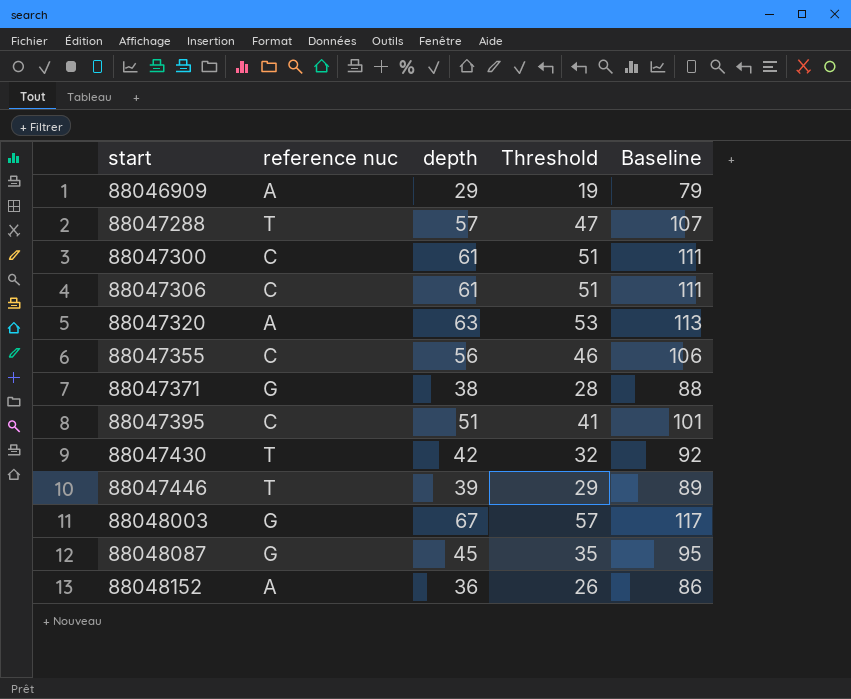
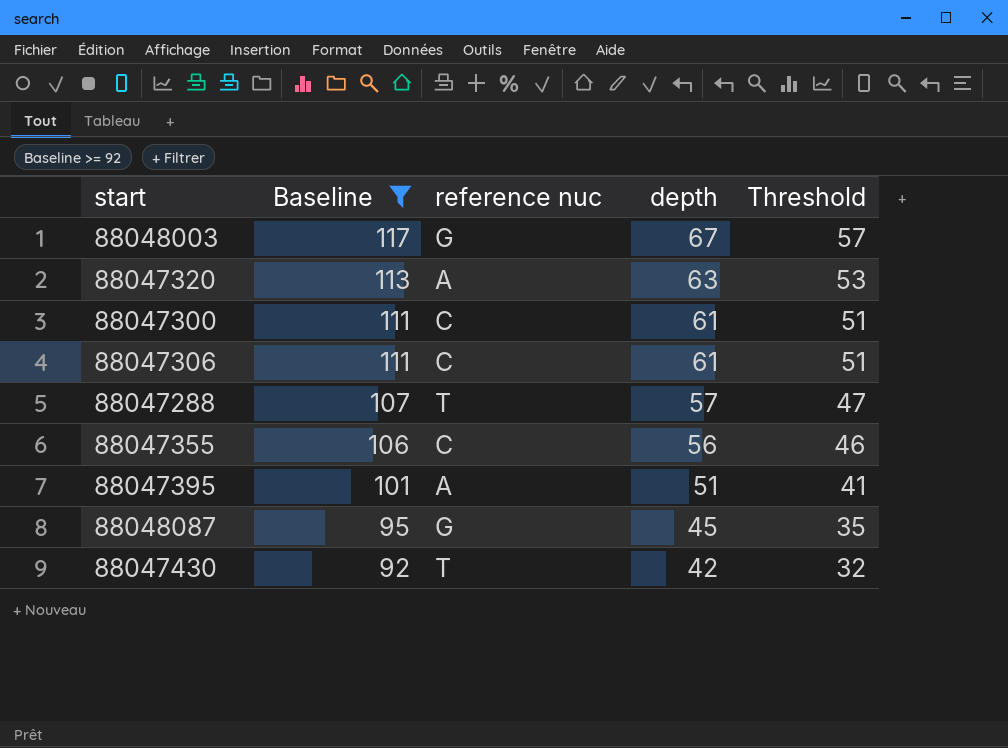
filter: none -> Baseline >= 92
row order: start ascending -> Baseline descending
column Baseline | position: 5 -> 2
88047395 | reference nuc: C -> A

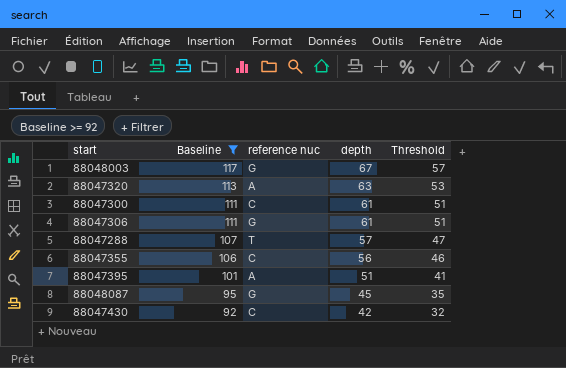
88047306 | reference nuc: C -> G
88047430 | reference nuc: T -> C

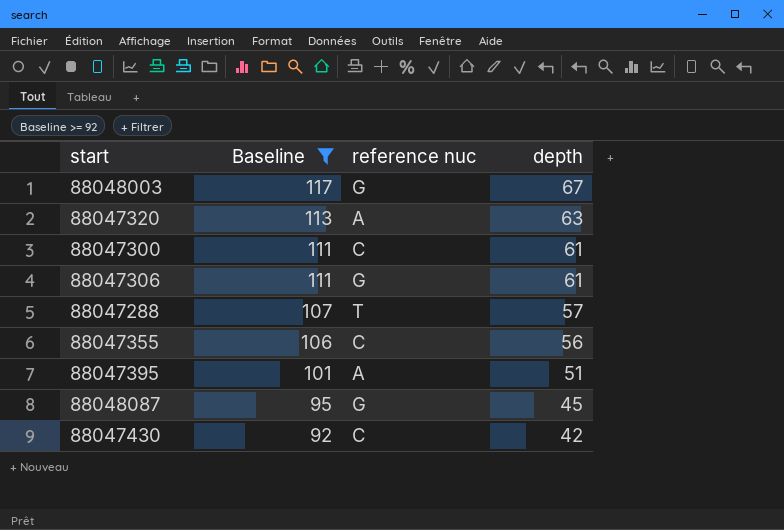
column Threshold | formula: [depth] - 10 -> none

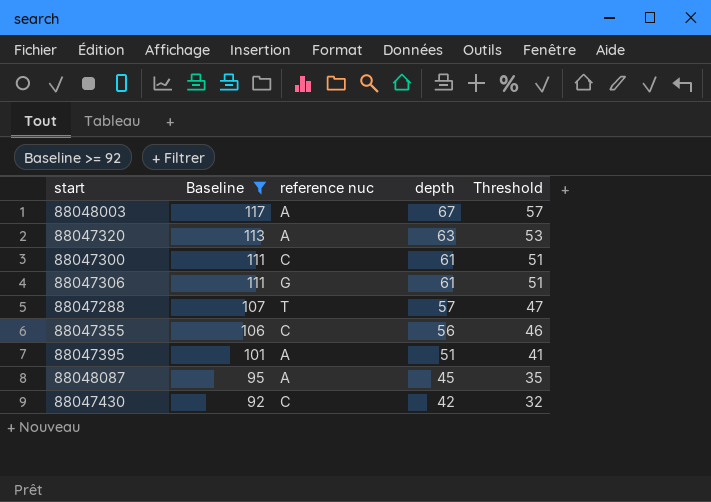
column Threshold | formula: none -> [depth] - 10
88048003 | reference nuc: G -> A
88048087 | reference nuc: G -> A

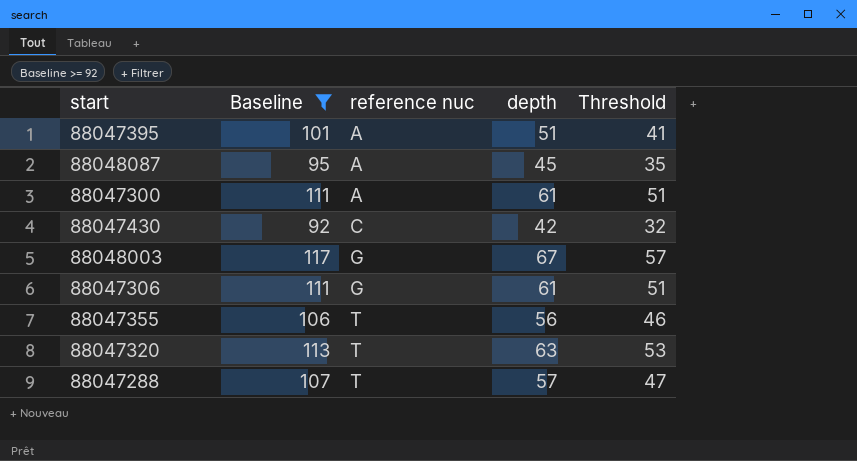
row order: Baseline descending -> reference nuc ascending
88047300 | reference nuc: C -> A
88048003 | reference nuc: A -> G
88047355 | reference nuc: C -> T
88047320 | reference nuc: A -> T

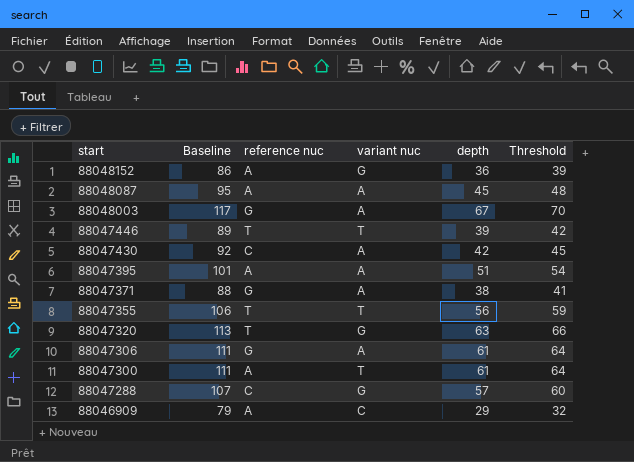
filter: Baseline >= 92 -> none
row order: reference nuc ascending -> start descending
column variant nuc | position: none -> 4
column Threshold | formula: [depth] - 10 -> [depth] + 3
88047288 | reference nuc: T -> C

